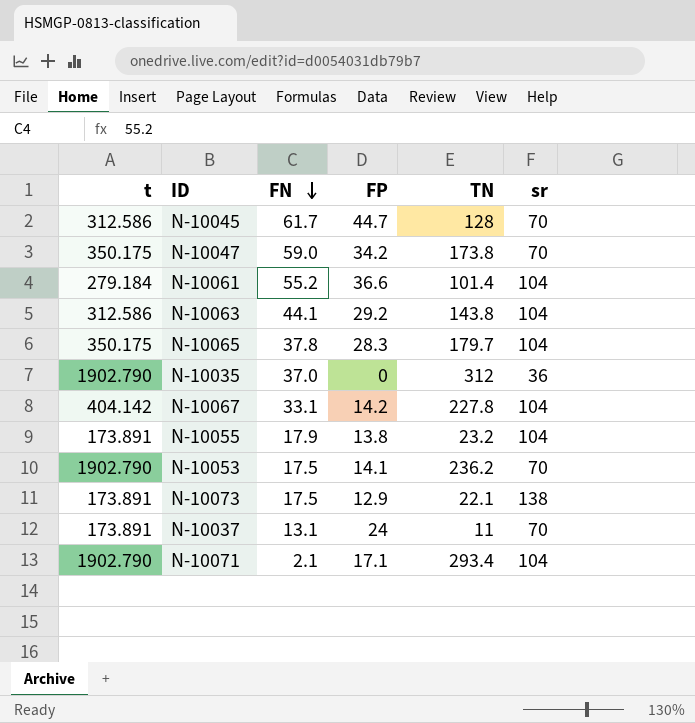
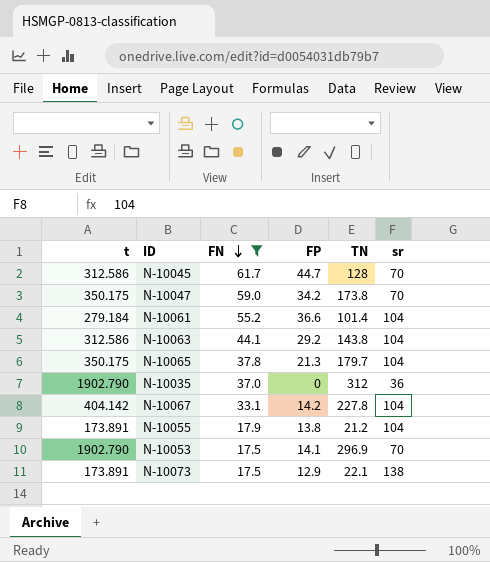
filter: none -> FN >= 17.5
N-10065 | FP: 28.3 -> 21.3
N-10055 | TN: 23.2 -> 21.2
N-10053 | TN: 236.2 -> 296.9

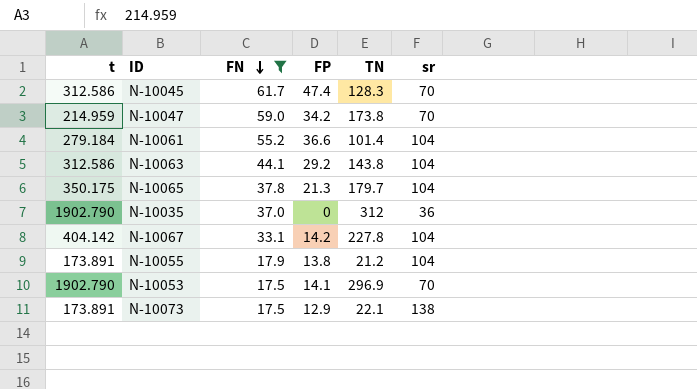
N-10045 | FP: 44.7 -> 47.4
N-10045 | TN: 128 -> 128.3
N-10047 | t: 350.175 -> 214.959

